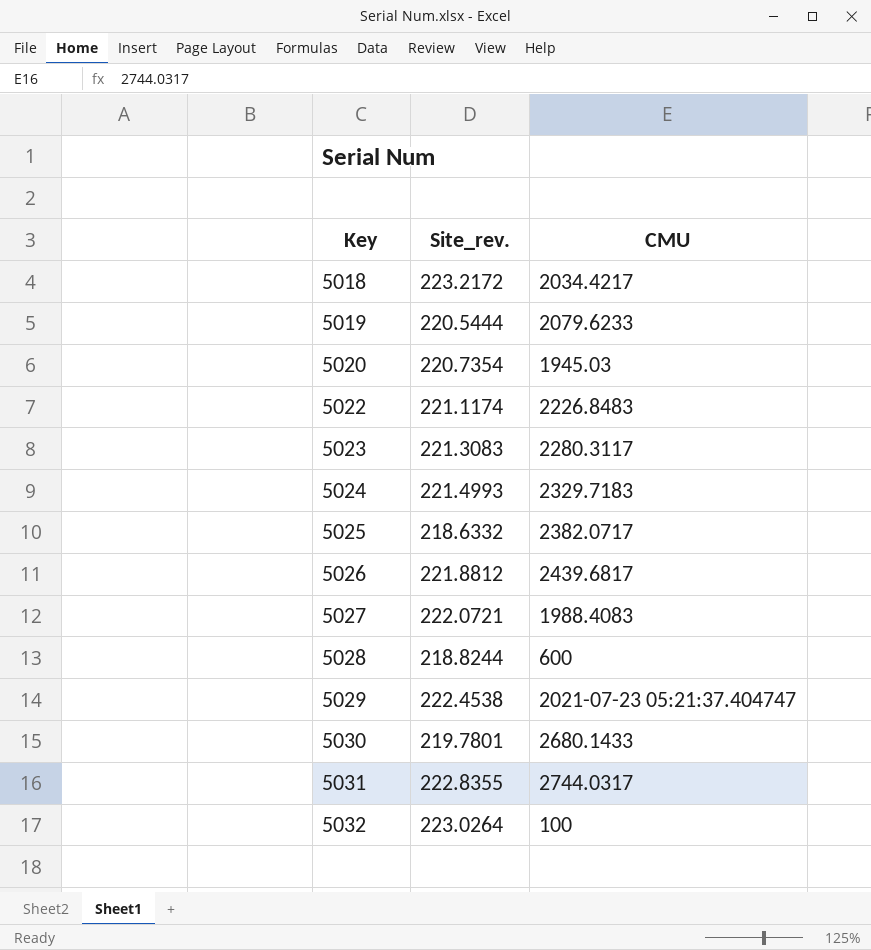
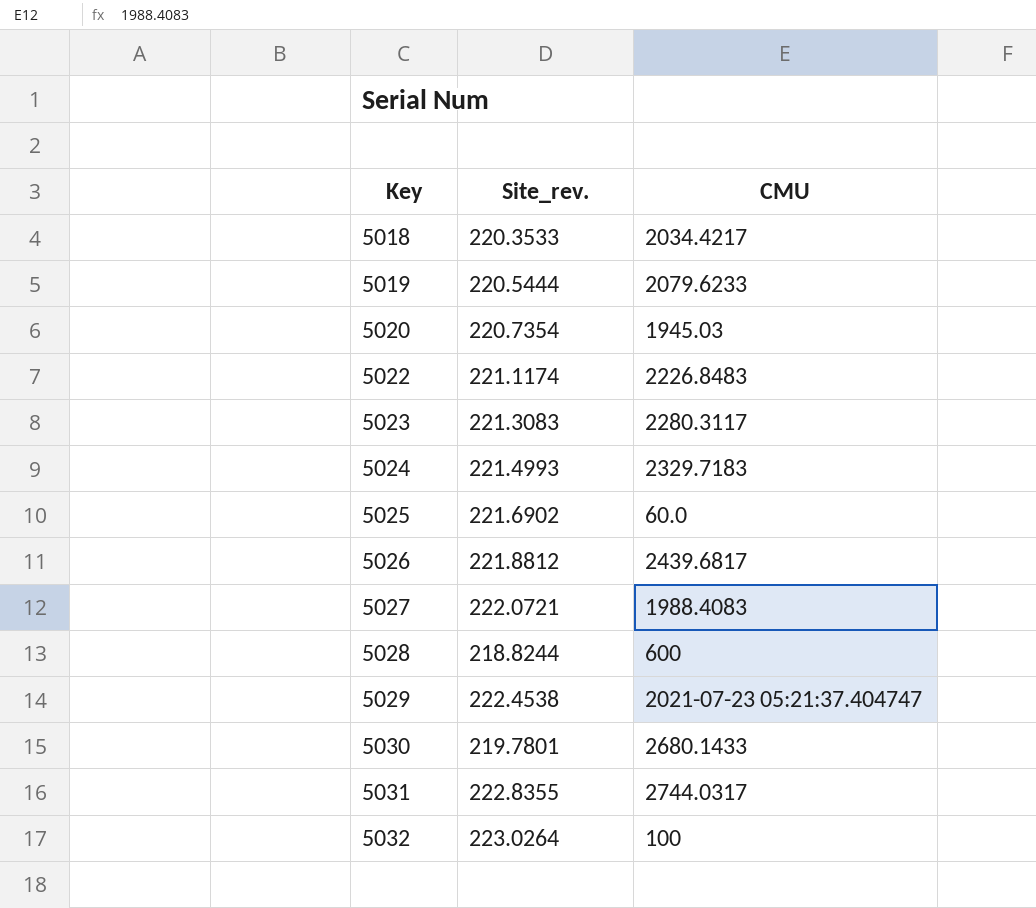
5018 | Site_rev.: 223.2172 -> 220.3533
5025 | Site_rev.: 218.6332 -> 221.6902
5025 | CMU: 2382.0717 -> 60.0

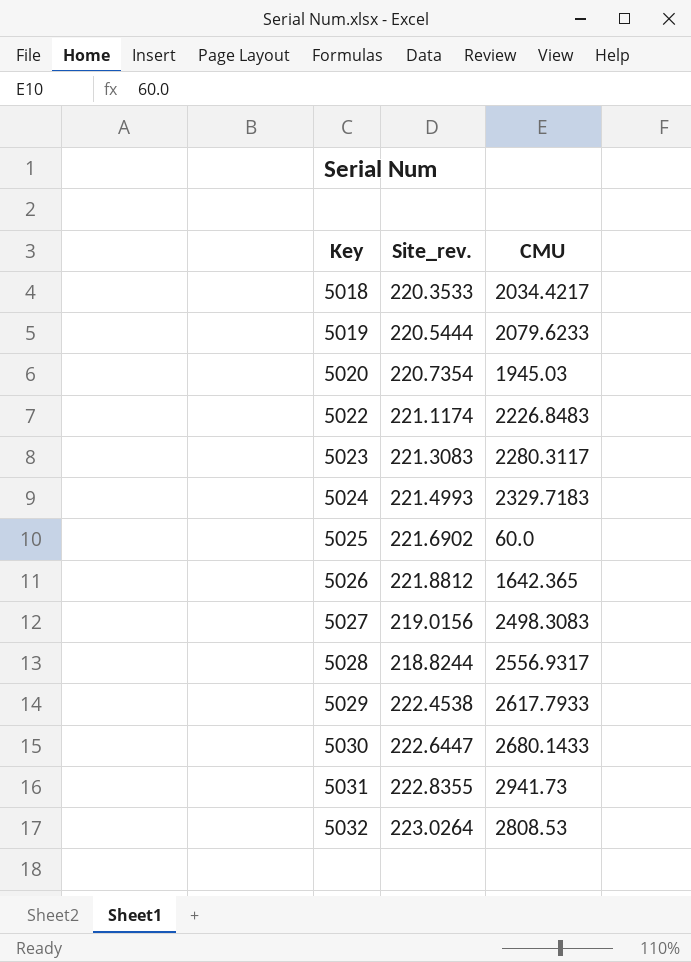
5026 | CMU: 2439.6817 -> 1642.365
5027 | Site_rev.: 222.0721 -> 219.0156
5027 | CMU: 1988.4083 -> 2498.3083
5028 | CMU: 600 -> 2556.9317
5029 | CMU: 2021-07-23 05:21:37.404747 -> 2617.7933
5030 | Site_rev.: 219.7801 -> 222.6447
5031 | CMU: 2744.0317 -> 2941.73
5032 | CMU: 100 -> 2808.53

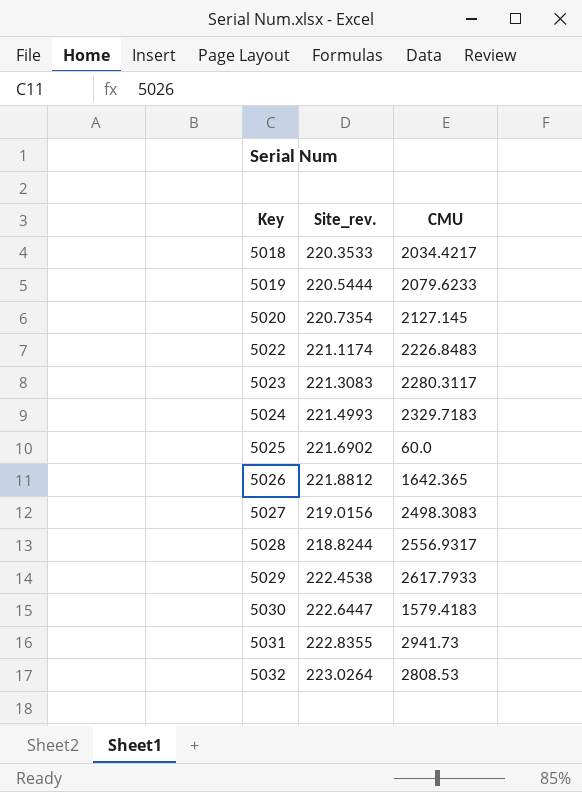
5020 | CMU: 1945.03 -> 2127.145
5030 | CMU: 2680.1433 -> 1579.4183

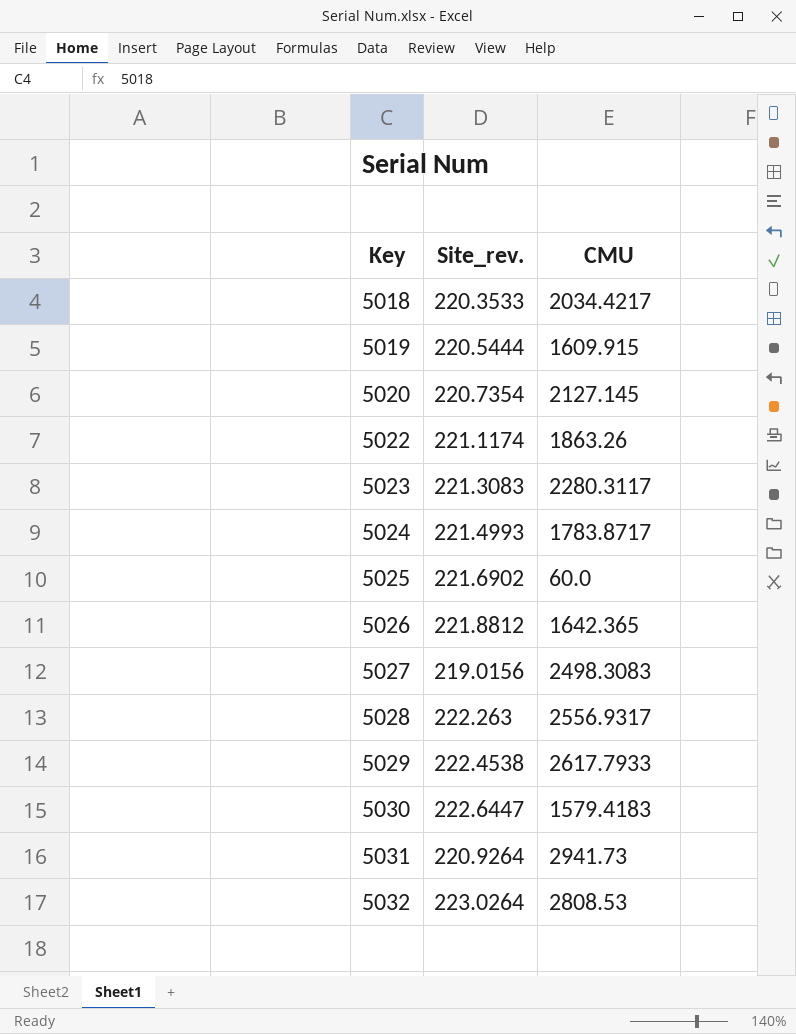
5019 | CMU: 2079.6233 -> 1609.915
5022 | CMU: 2226.8483 -> 1863.26
5024 | CMU: 2329.7183 -> 1783.8717
5028 | Site_rev.: 218.8244 -> 222.263
5031 | Site_rev.: 222.8355 -> 220.9264

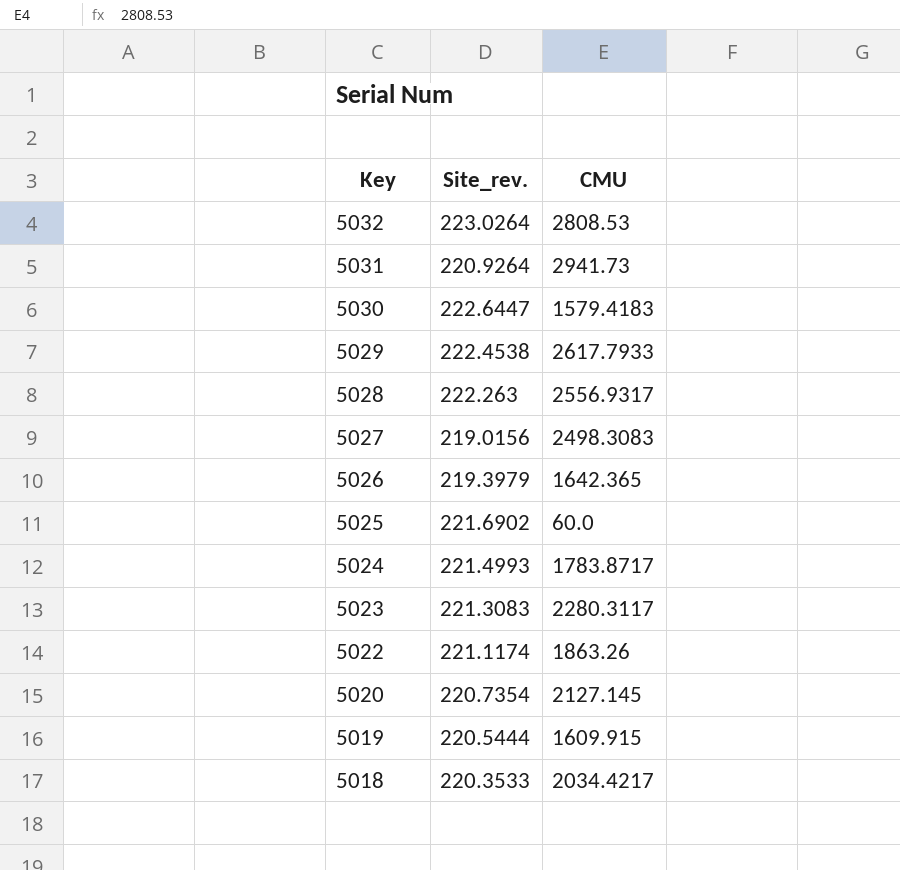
row order: Key ascending -> Key descending
5026 | Site_rev.: 221.8812 -> 219.3979

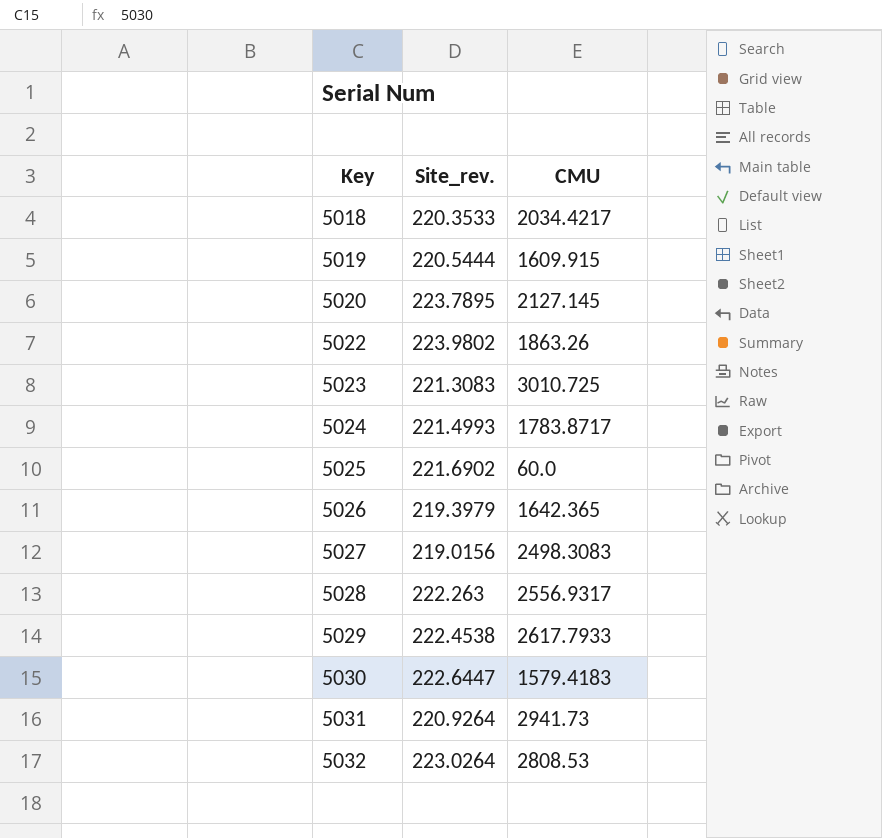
row order: Key descending -> Key ascending
5020 | Site_rev.: 220.7354 -> 223.7895
5022 | Site_rev.: 221.1174 -> 223.9802
5023 | CMU: 2280.3117 -> 3010.725

